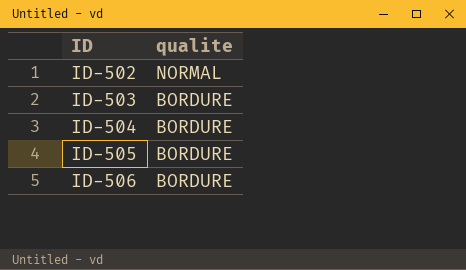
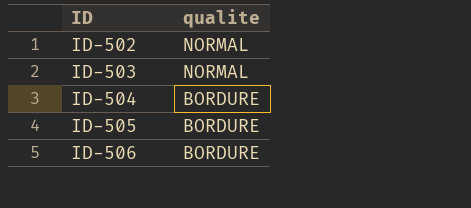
ID-503 | qualite: BORDURE -> NORMAL

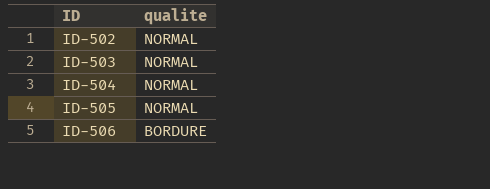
ID-504 | qualite: BORDURE -> NORMAL
ID-505 | qualite: BORDURE -> NORMAL

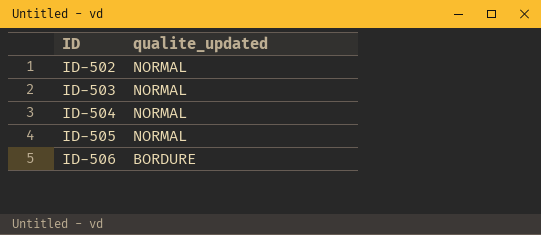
column name: qualite -> qualite_updated

